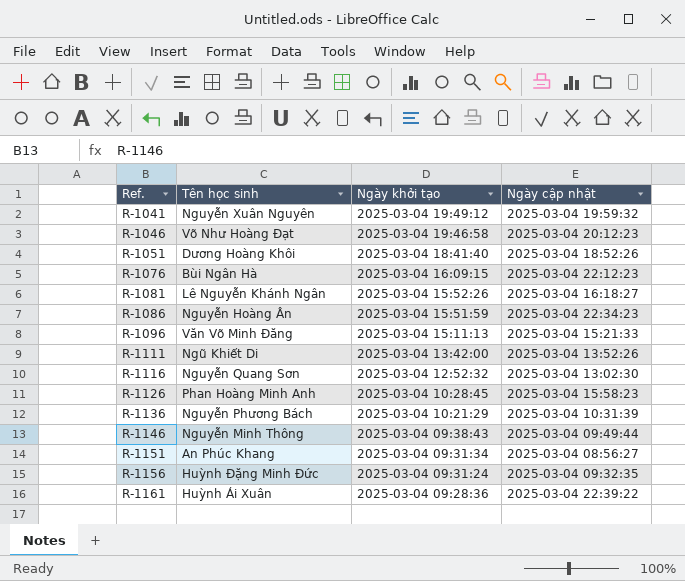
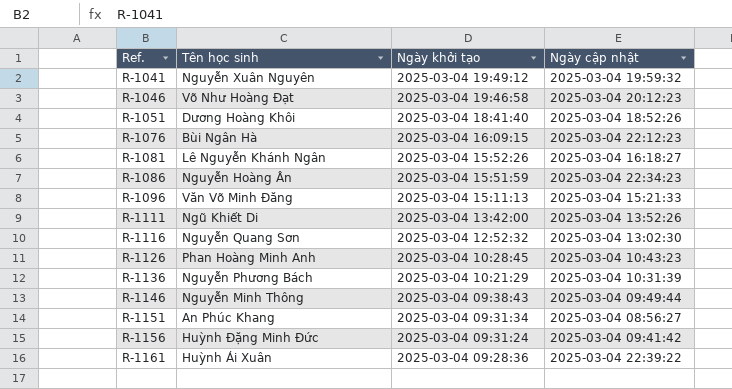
R-1126 | Ngày cập nhật: 2025-03-04 15:58:23 -> 2025-03-04 10:43:23
R-1156 | Ngày cập nhật: 2025-03-04 09:32:35 -> 2025-03-04 09:41:42

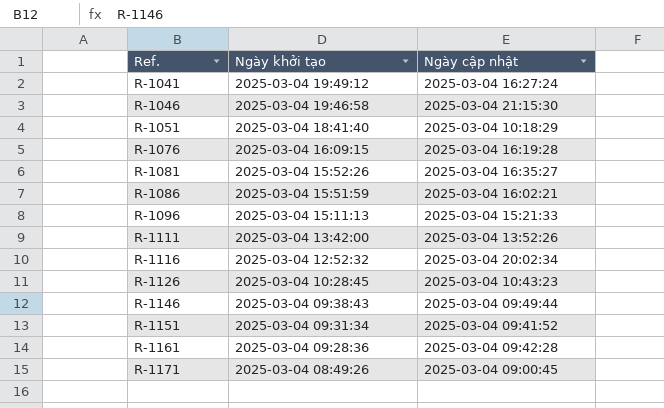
column Tên học sinh | position: 2 -> none
row R-1136: Nguyễn Phương Bách | 2025-03-04 10:21:29 | 2025-03-04 10:31:39 -> none
row R-1156: Huỳnh Đặng Minh Đức | 2025-03-04 09:31:24 | 2025-03-04 09:41:42 -> none
R-1041 | Ngày cập nhật: 2025-03-04 19:59:32 -> 2025-03-04 16:27:24
R-1046 | Ngày cập nhật: 2025-03-04 20:12:23 -> 2025-03-04 21:15:30
R-1051 | Ngày cập nhật: 2025-03-04 18:52:26 -> 2025-03-04 10:18:29
R-1076 | Ngày cập nhật: 2025-03-04 22:12:23 -> 2025-03-04 16:19:28
R-1081 | Ngày cập nhật: 2025-03-04 16:18:27 -> 2025-03-04 16:35:27
R-1086 | Ngày cập nhật: 2025-03-04 22:34:23 -> 2025-03-04 16:02:21
R-1116 | Ngày cập nhật: 2025-03-04 13:02:30 -> 2025-03-04 20:02:34
R-1151 | Ngày cập nhật: 2025-03-04 08:56:27 -> 2025-03-04 09:41:52
R-1161 | Ngày cập nhật: 2025-03-04 22:39:22 -> 2025-03-04 09:42:28
row R-1171: none -> 2025-03-04 08:49:26 | 2025-03-04 09:00:45

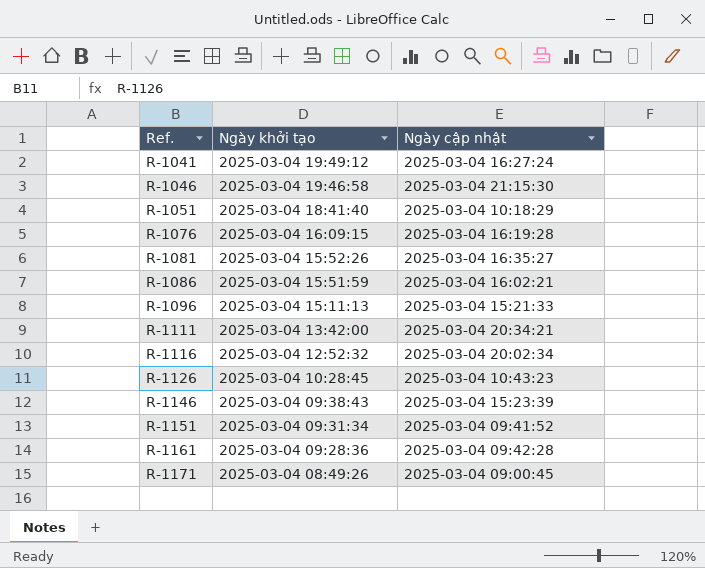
R-1111 | Ngày cập nhật: 2025-03-04 13:52:26 -> 2025-03-04 20:34:21
R-1146 | Ngày cập nhật: 2025-03-04 09:49:44 -> 2025-03-04 15:23:39

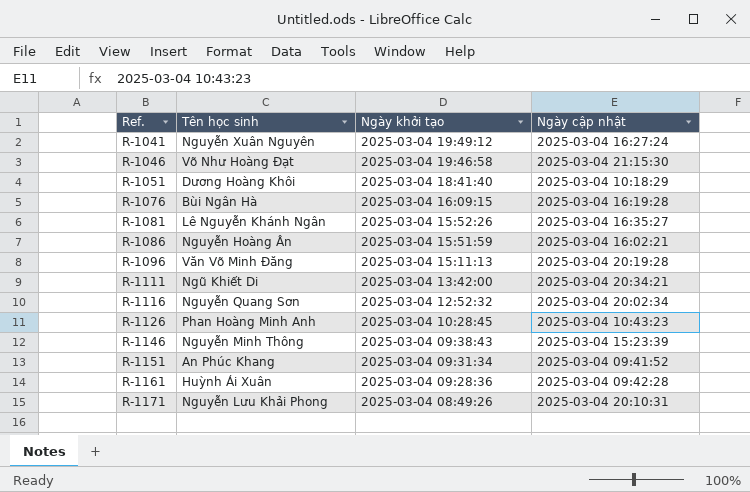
column Tên học sinh | position: none -> 2
R-1096 | Ngày cập nhật: 2025-03-04 15:21:33 -> 2025-03-04 20:19:28
R-1171 | Ngày cập nhật: 2025-03-04 09:00:45 -> 2025-03-04 20:10:31

